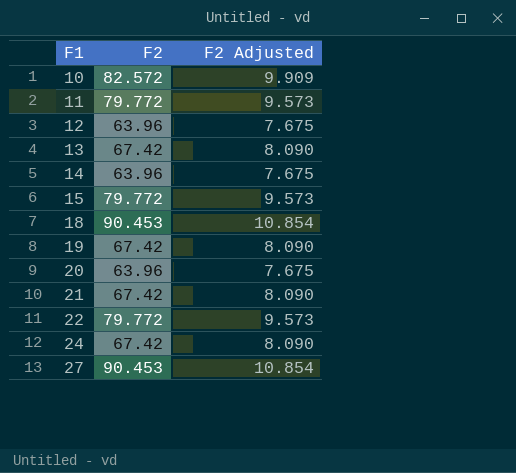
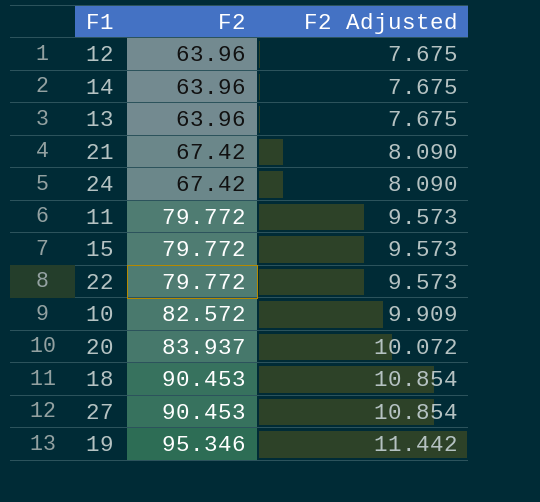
row order: F1 ascending -> F2 ascending
13 | F2: 67.42 -> 63.96
13 | F2 Adjusted: 8.090 -> 7.675
20 | F2: 63.96 -> 83.937
20 | F2 Adjusted: 7.675 -> 10.072
19 | F2: 67.42 -> 95.346
19 | F2 Adjusted: 8.090 -> 11.442

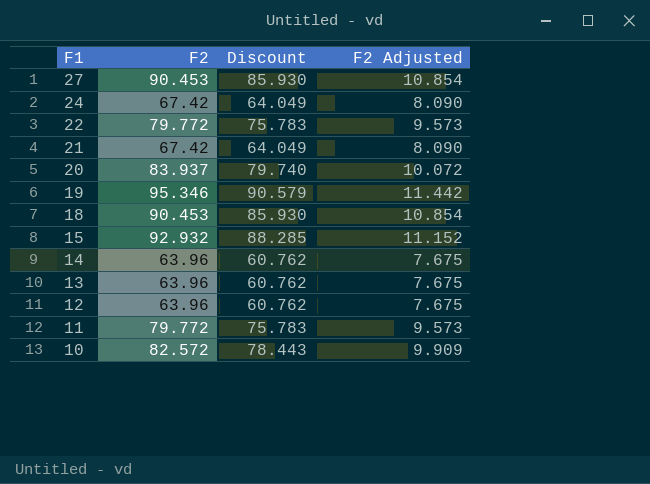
row order: F2 ascending -> F1 descending
column Discount | formula: none -> [F2] * 0.95
15 | F2: 79.772 -> 92.932
15 | F2 Adjusted: 9.573 -> 11.152

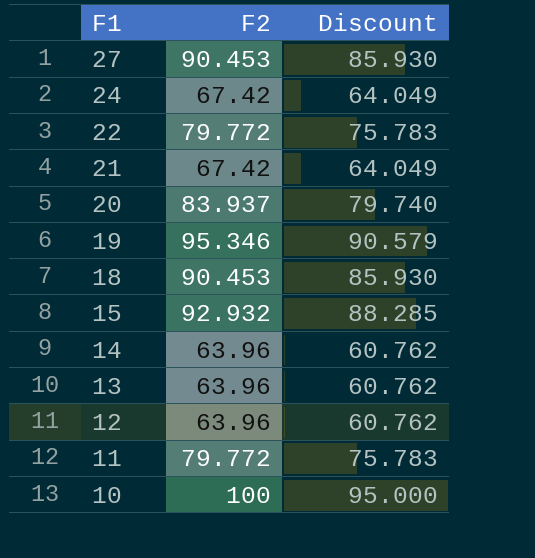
column F2 Adjusted | formula: [F2] * 0.12 -> none
10 | F2: 82.572 -> 100
10 | Discount: 78.443 -> 95.000

